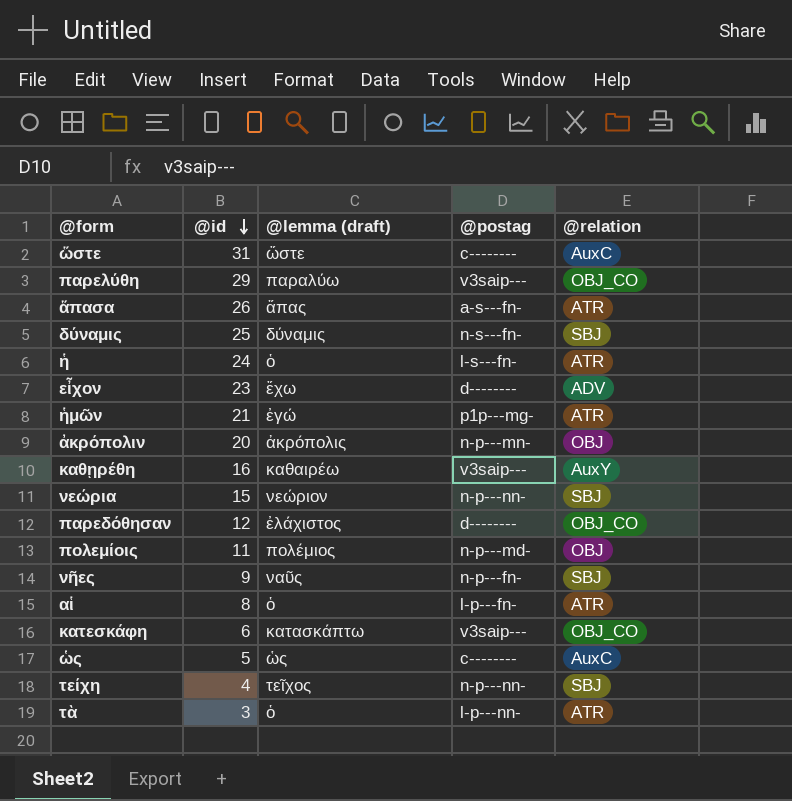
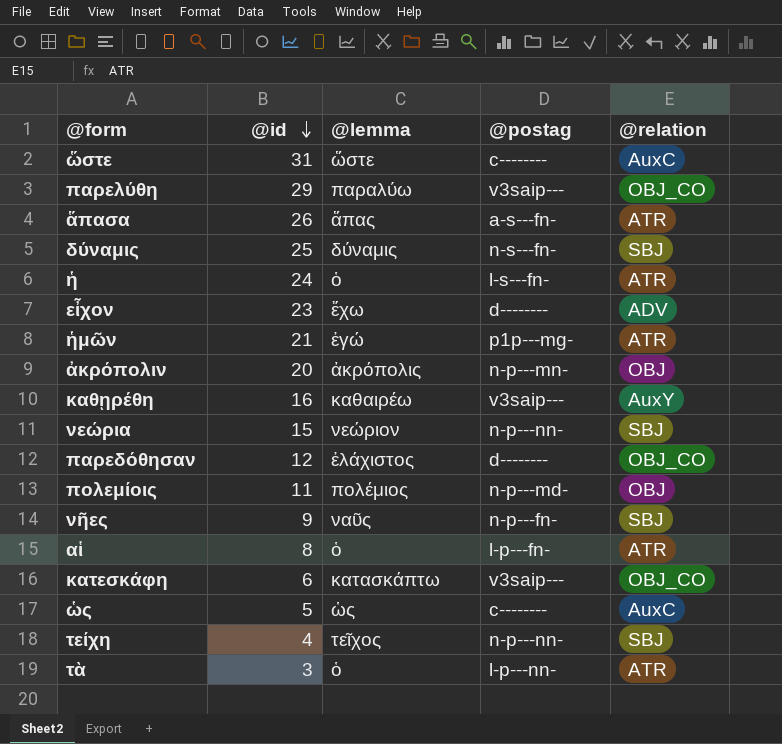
column name: @lemma (draft) -> @lemma

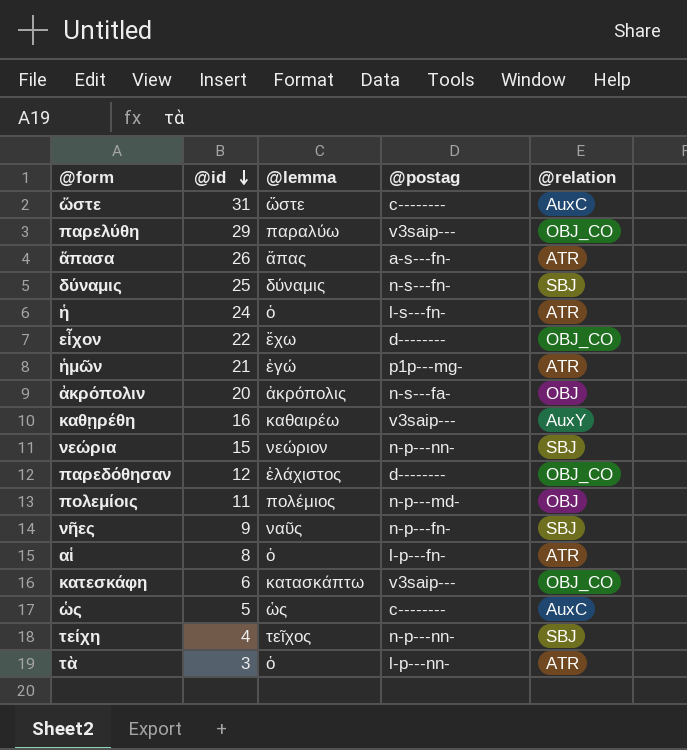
εἶχον | @id: 23 -> 22
εἶχον | @relation: ADV -> OBJ_CO
ἀκρόπολιν | @postag: n-p---mn- -> n-s---fa-

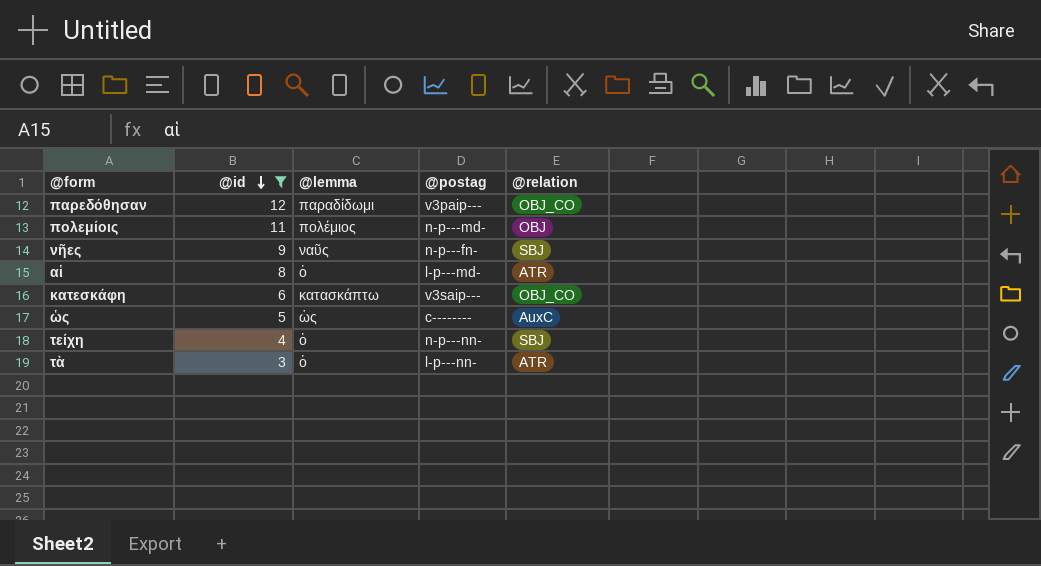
filter: none -> @id <= 12
παρεδόθησαν | @lemma: ἐλάχιστος -> παραδίδωμι
παρεδόθησαν | @postag: d-------- -> v3paip---
αἱ | @postag: l-p---fn- -> l-p---md-
τείχη | @lemma: τεῖχος -> ὁ

